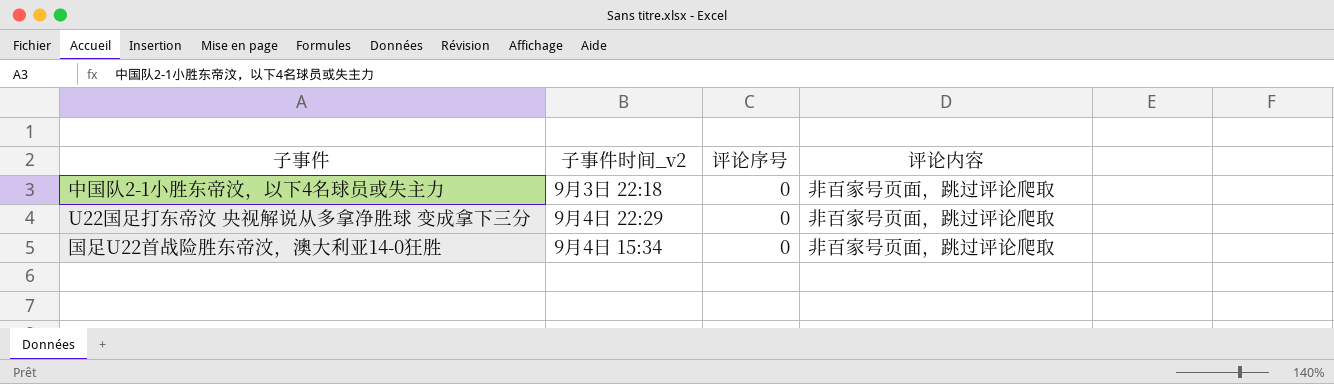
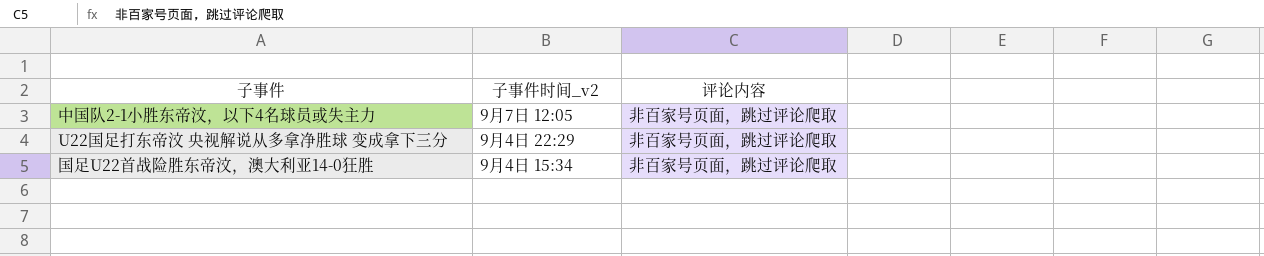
column 评论序号 | position: 3 -> none
中国队2-1小胜东帝汶，以下4名球员或失主力 | 子事件时间_v2: 9月3日 22:18 -> 9月7日 12:05

